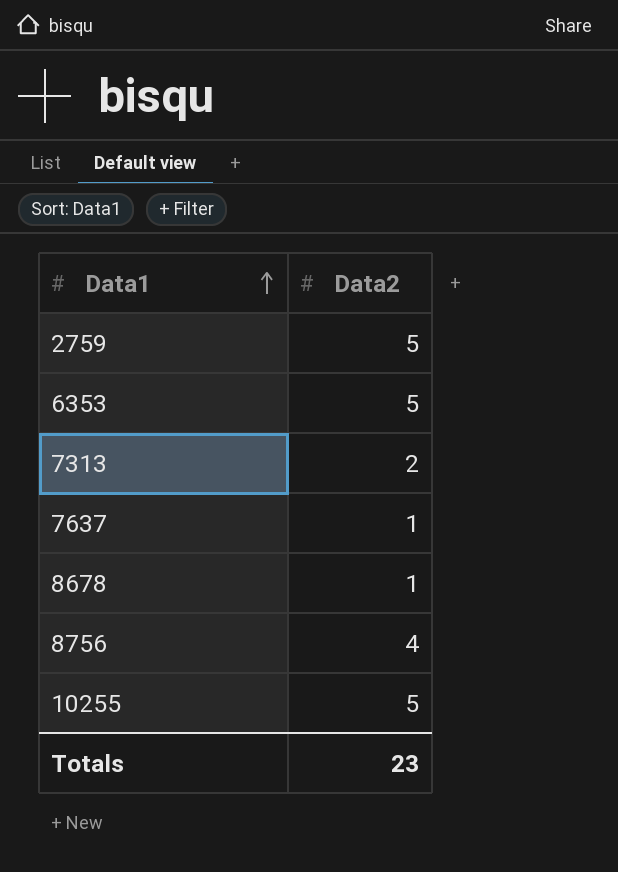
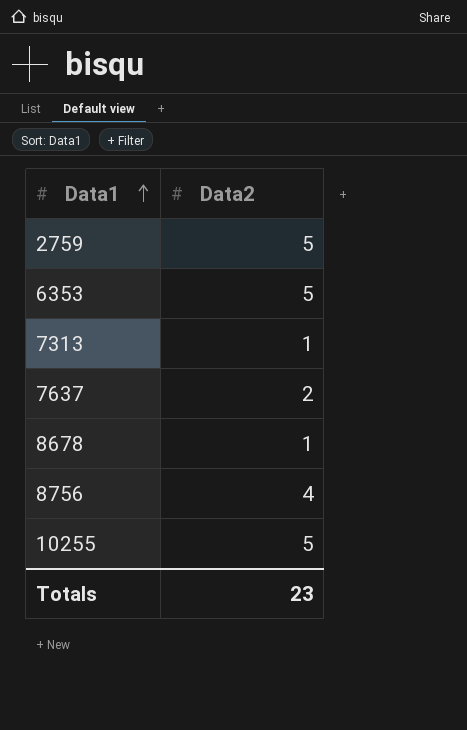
7313 | Data2: 2 -> 1
7637 | Data2: 1 -> 2

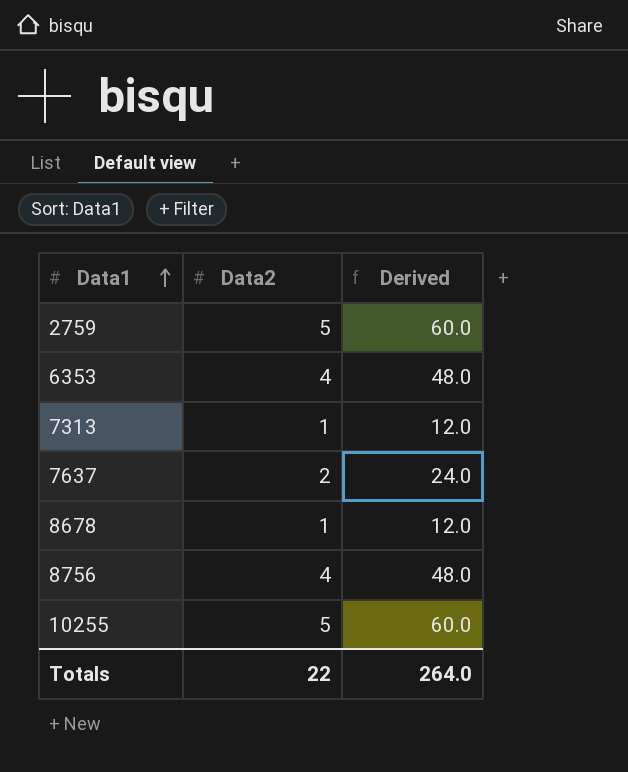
column Derived | formula: none -> [Data2] * 12
6353 | Data2: 5 -> 4
Totals | Data2: 23 -> 22

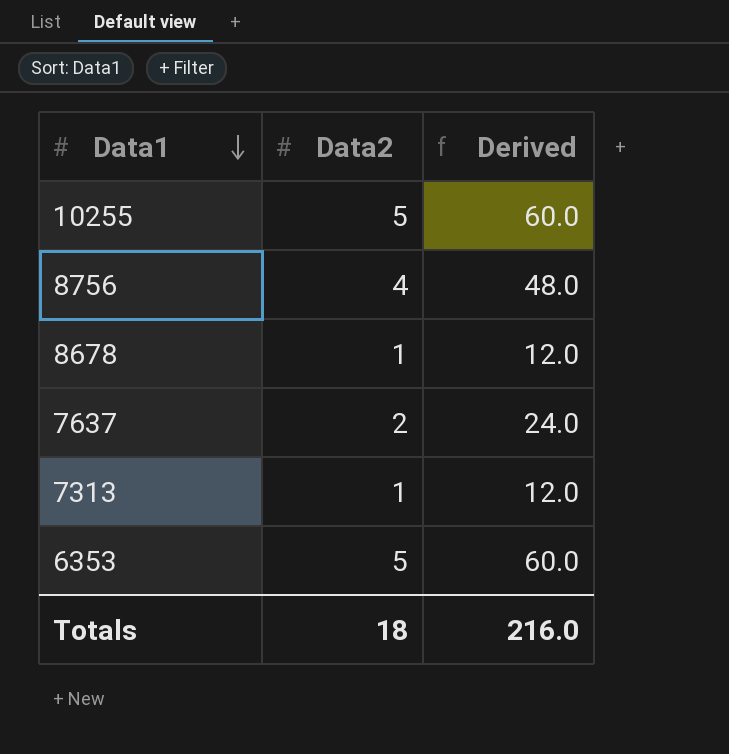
row order: Data1 ascending -> Data1 descending
row 2759: 5 | 60.0 -> none
6353 | Data2: 4 -> 5
6353 | Derived: 48.0 -> 60.0
Totals | Data2: 22 -> 18
Totals | Derived: 264.0 -> 216.0

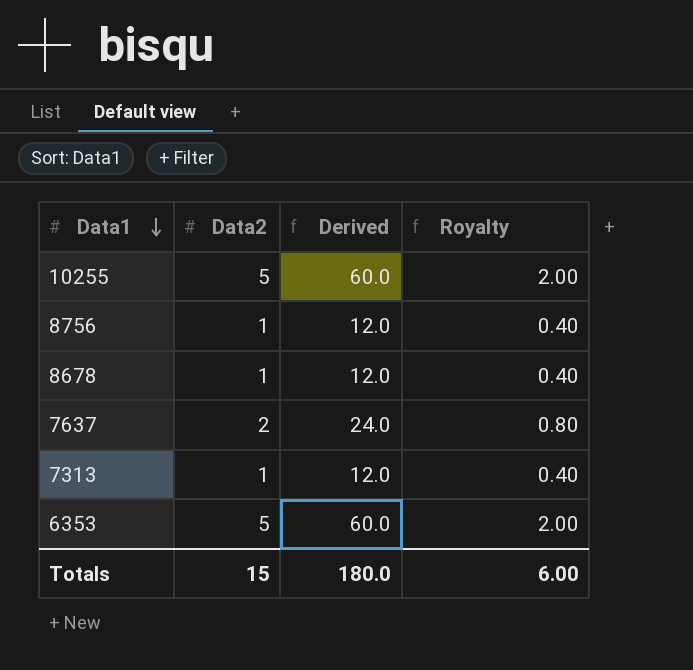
column Royalty | formula: none -> [Data2] * 0.4
8756 | Data2: 4 -> 1
8756 | Derived: 48.0 -> 12.0
Totals | Data2: 18 -> 15
Totals | Derived: 216.0 -> 180.0

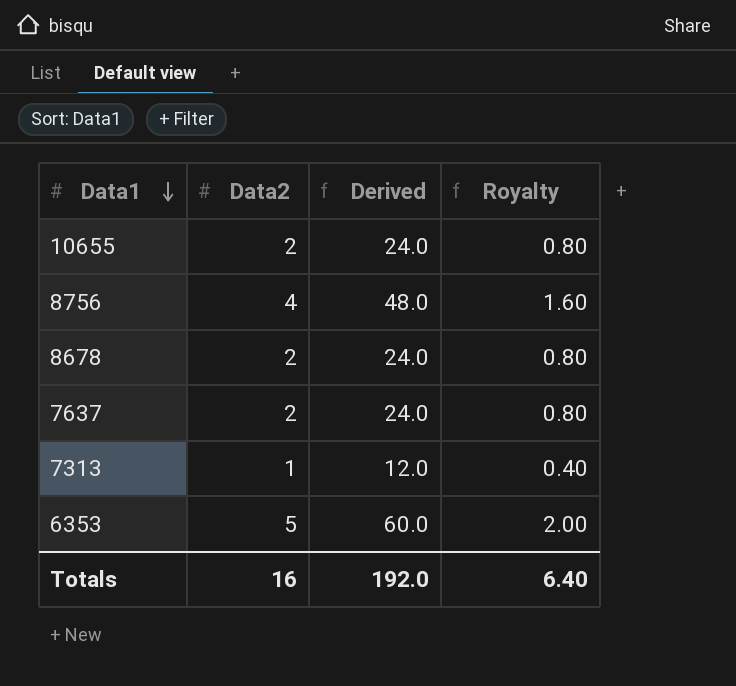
row 10255: 5 | 60.0 | 2.00 -> none
row 10655: none -> 2 | 24.0 | 0.80
8756 | Data2: 1 -> 4
8756 | Derived: 12.0 -> 48.0
8756 | Royalty: 0.40 -> 1.60
8678 | Data2: 1 -> 2
8678 | Derived: 12.0 -> 24.0
8678 | Royalty: 0.40 -> 0.80
Totals | Data2: 15 -> 16
Totals | Derived: 180.0 -> 192.0
Totals | Royalty: 6.00 -> 6.40

